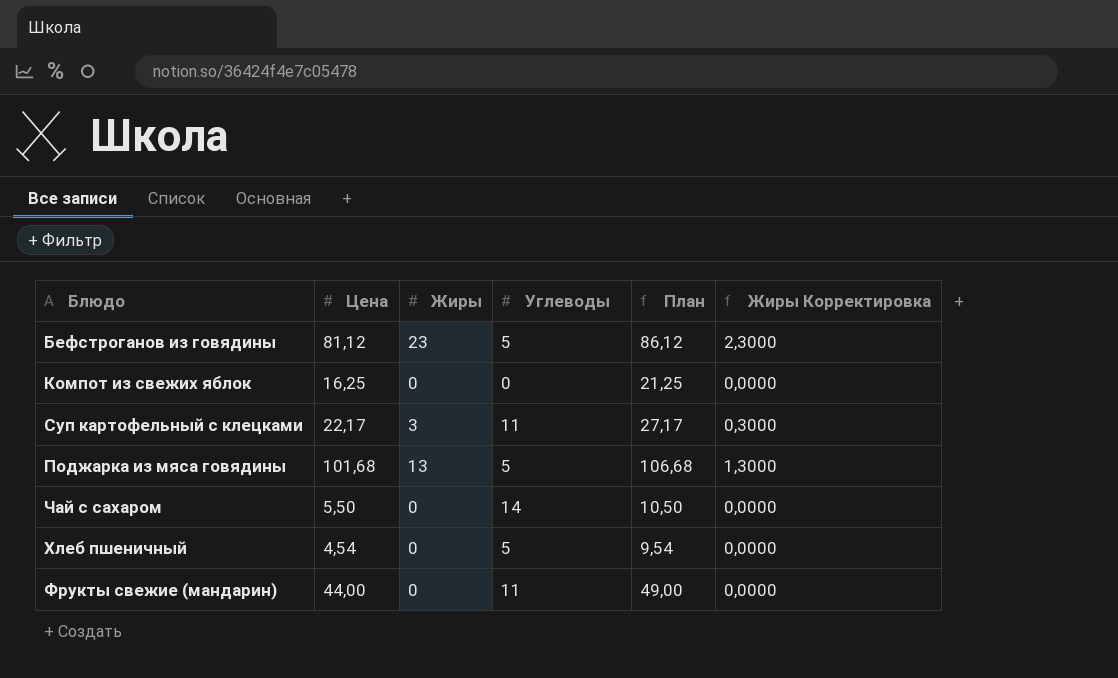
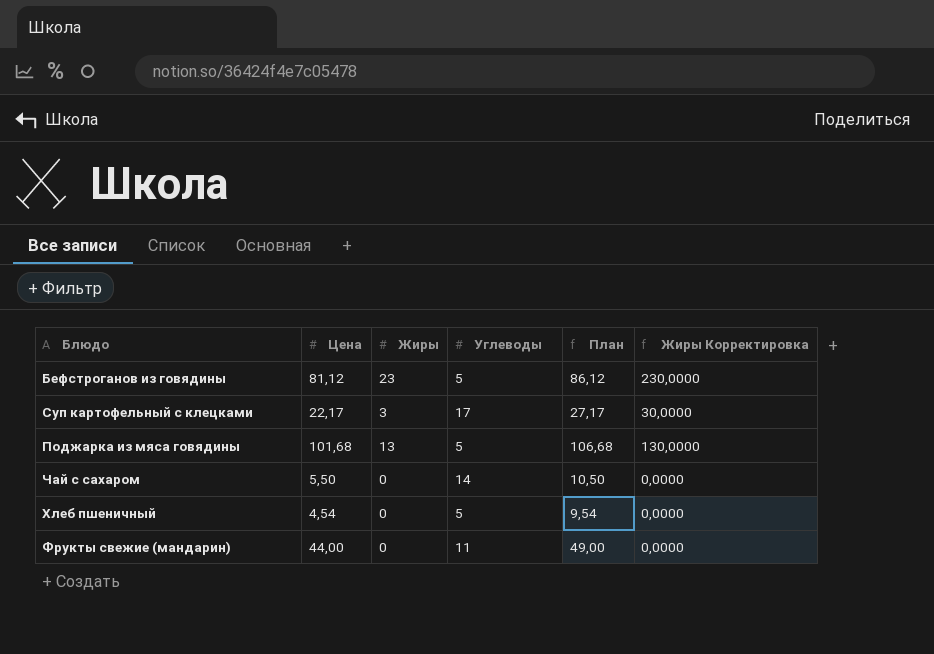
column Жиры Корректировка | formula: [Жиры] * 0,1 -> [Жиры] * 10
row Компот из свежих яблок: 16,25 | 0 | 0 | 21,25 | 0,0000 -> none
Суп картофельный с клецками | Углеводы: 11 -> 17

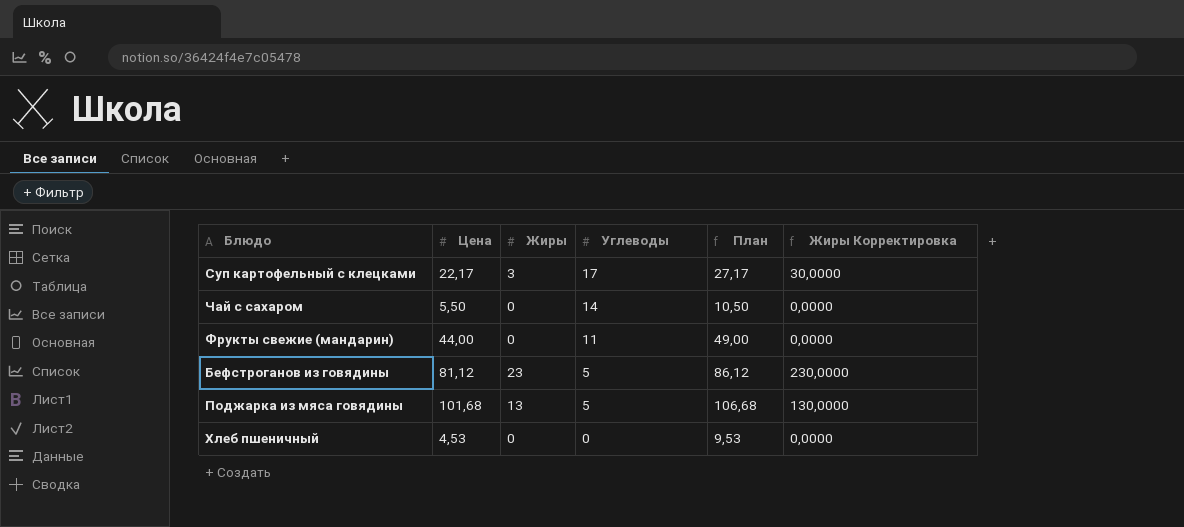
row order: none -> Углеводы descending
Хлеб пшеничный | Цена: 4,54 -> 4,53
Хлеб пшеничный | Углеводы: 5 -> 0
Хлеб пшеничный | План: 9,54 -> 9,53

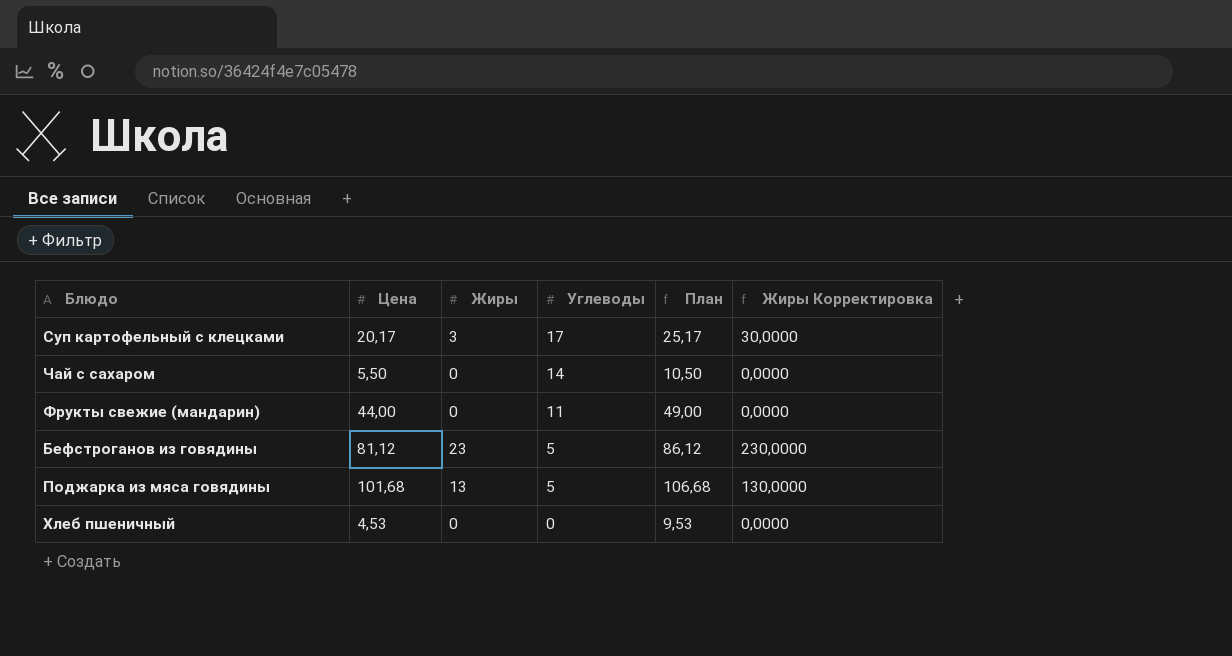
Суп картофельный с клецками | Цена: 22,17 -> 20,17
Суп картофельный с клецками | План: 27,17 -> 25,17

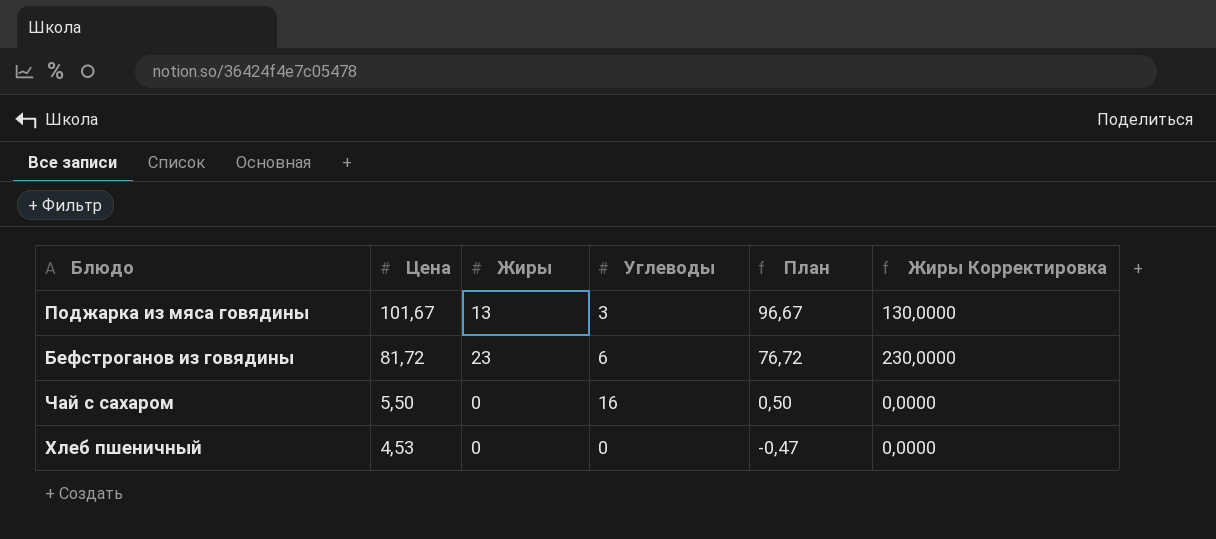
row order: Углеводы descending -> Цена descending
column План | formula: [Цена] + 5 -> [Цена] - 5
row Суп картофельный с клецками: 20,17 | 3 | 17 | 25,17 | 30,0000 -> none
row Фрукты свежие (мандарин): 44,00 | 0 | 11 | 49,00 | 0,0000 -> none
Поджарка из мяса говядины | Цена: 101,68 -> 101,67
Поджарка из мяса говядины | Углеводы: 5 -> 3
Бефстроганов из говядины | Цена: 81,12 -> 81,72
Бефстроганов из говядины | Углеводы: 5 -> 6
Чай с сахаром | Углеводы: 14 -> 16

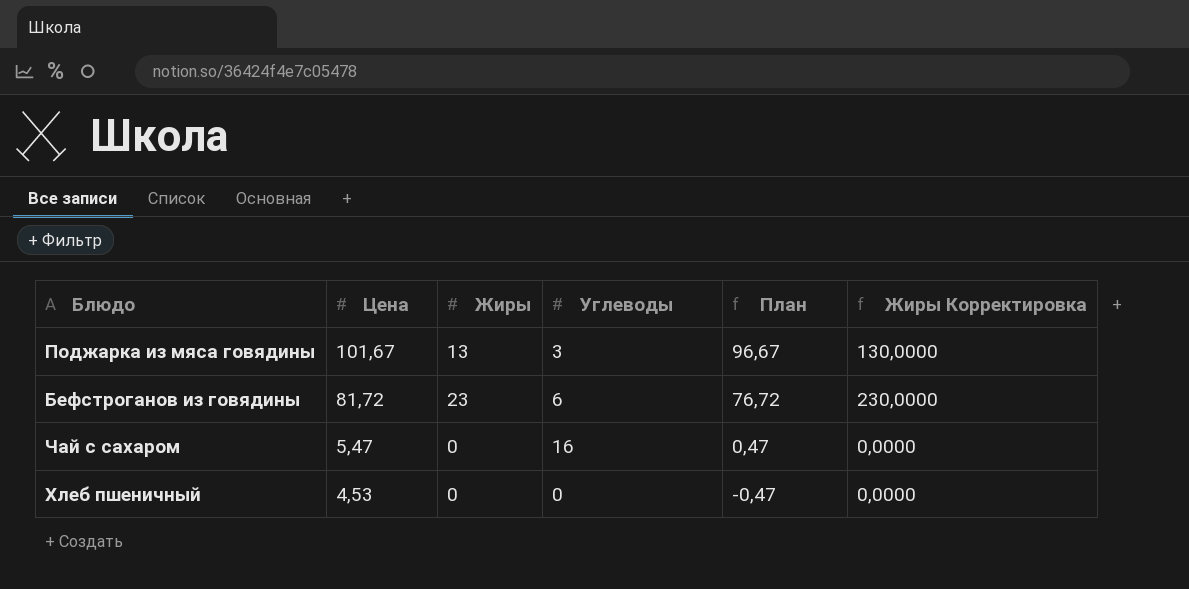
Чай с сахаром | Цена: 5,50 -> 5,47
Чай с сахаром | План: 0,50 -> 0,47

